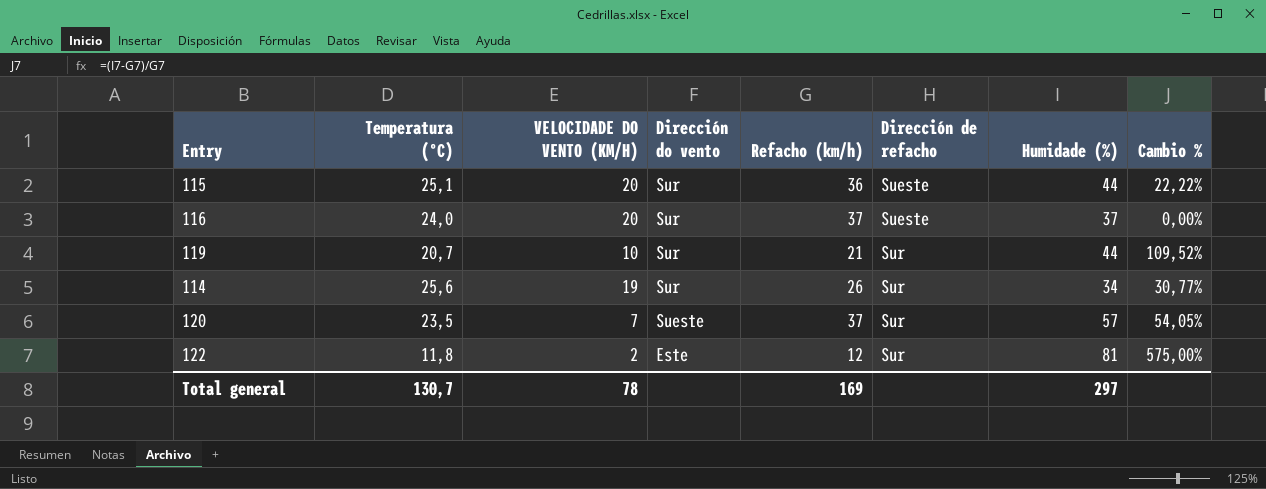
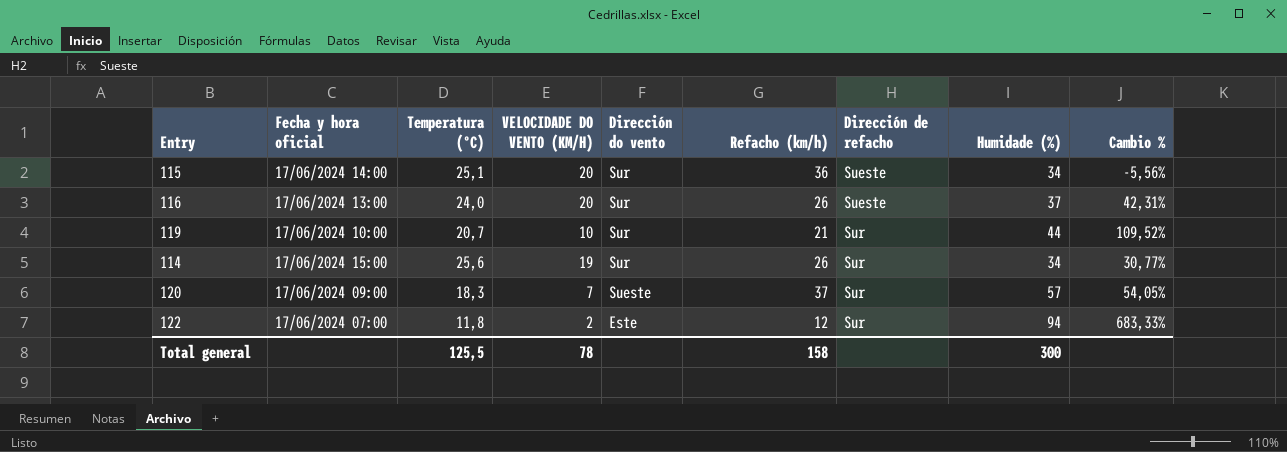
column Fecha y hora oficial | position: none -> 2
115 | Humidade (%): 44 -> 34
115 | Cambio %: 22,22% -> -5,56%
116 | Refacho (km/h): 37 -> 26
116 | Cambio %: 0,00% -> 42,31%
120 | Temperatura (ºC): 23,5 -> 18,3
122 | Humidade (%): 81 -> 94
122 | Cambio %: 575,00% -> 683,33%
Total general | Temperatura (ºC): 130,7 -> 125,5
Total general | Refacho (km/h): 169 -> 158
Total general | Humidade (%): 297 -> 300

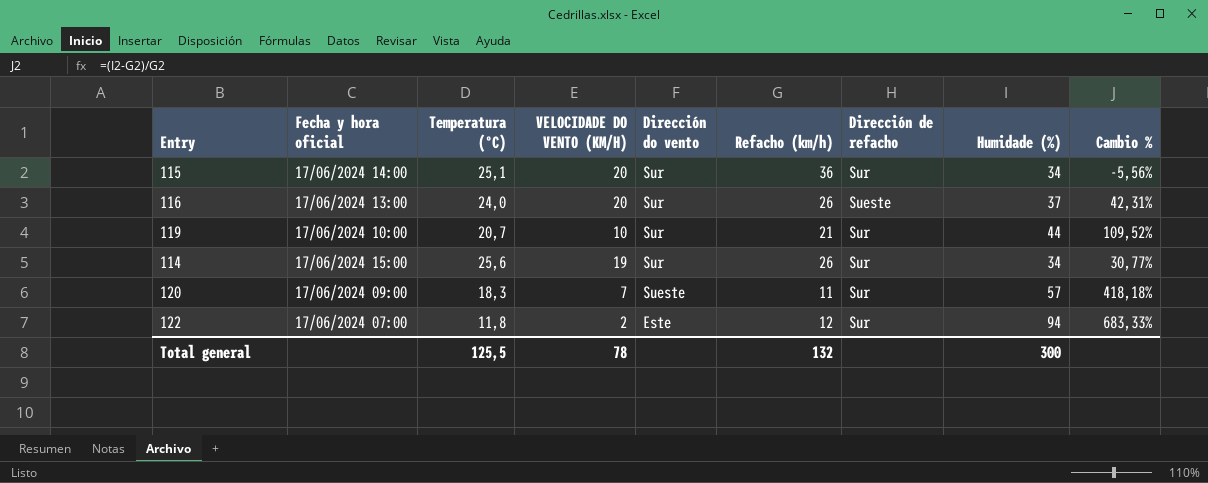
115 | Dirección de refacho: Sueste -> Sur
120 | Refacho (km/h): 37 -> 11
120 | Cambio %: 54,05% -> 418,18%
Total general | Refacho (km/h): 158 -> 132

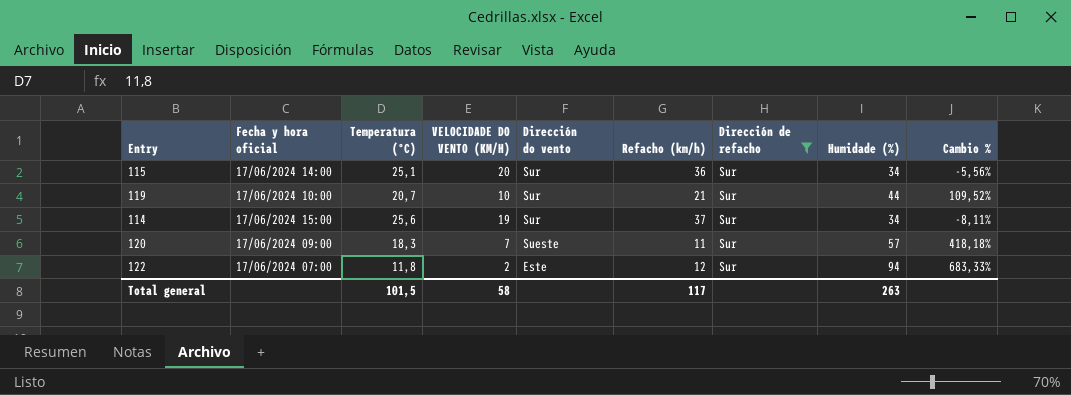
filter: none -> Dirección de refacho = Sur
114 | Refacho (km/h): 26 -> 37
114 | Cambio %: 30,77% -> -8,11%
Total general | Temperatura (ºC): 125,5 -> 101,5
Total general | VELOCIDADE DO VENTO (KM/H): 78 -> 58
Total general | Refacho (km/h): 132 -> 117
Total general | Humidade (%): 300 -> 263

